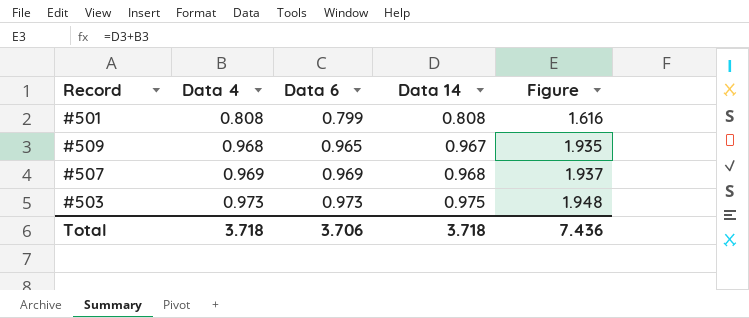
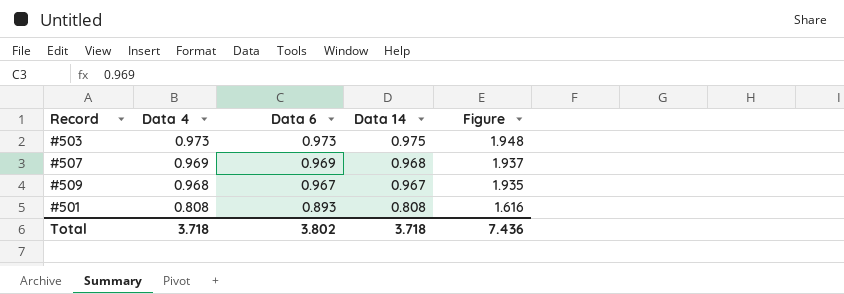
row order: Data 4 ascending -> Data 4 descending
#509 | Data 6: 0.965 -> 0.967
#501 | Data 6: 0.799 -> 0.893
Total | Data 6: 3.706 -> 3.802

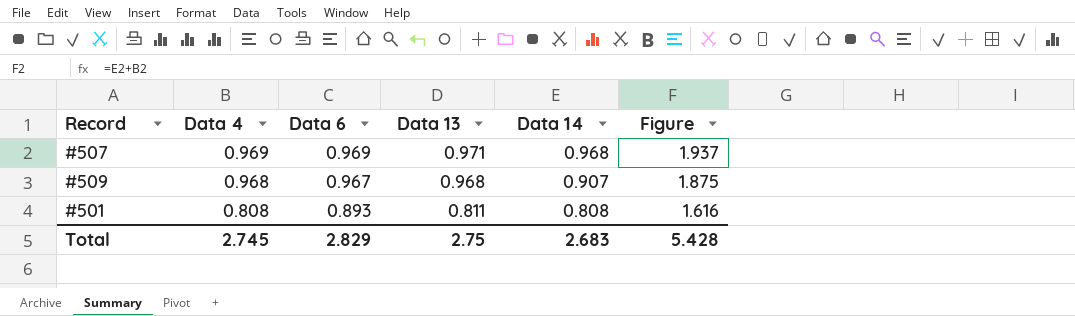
column Data 13 | position: none -> 4
row #503: 0.973 | 0.973 | 0.975 | 1.948 -> none
#509 | Data 14: 0.967 -> 0.907
#509 | Figure: 1.935 -> 1.875
Total | Data 4: 3.718 -> 2.745
Total | Data 6: 3.802 -> 2.829
Total | Data 14: 3.718 -> 2.683
Total | Figure: 7.436 -> 5.428

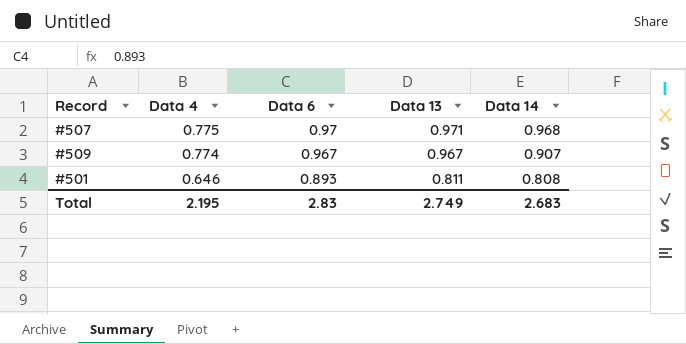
column Figure | formula: [Data 4] + [Data 14] -> none
#507 | Data 4: 0.969 -> 0.775
#507 | Data 6: 0.969 -> 0.97
#509 | Data 4: 0.968 -> 0.774
#509 | Data 13: 0.968 -> 0.967
#501 | Data 4: 0.808 -> 0.646
Total | Data 4: 2.745 -> 2.195
Total | Data 6: 2.829 -> 2.83
Total | Data 13: 2.75 -> 2.749

